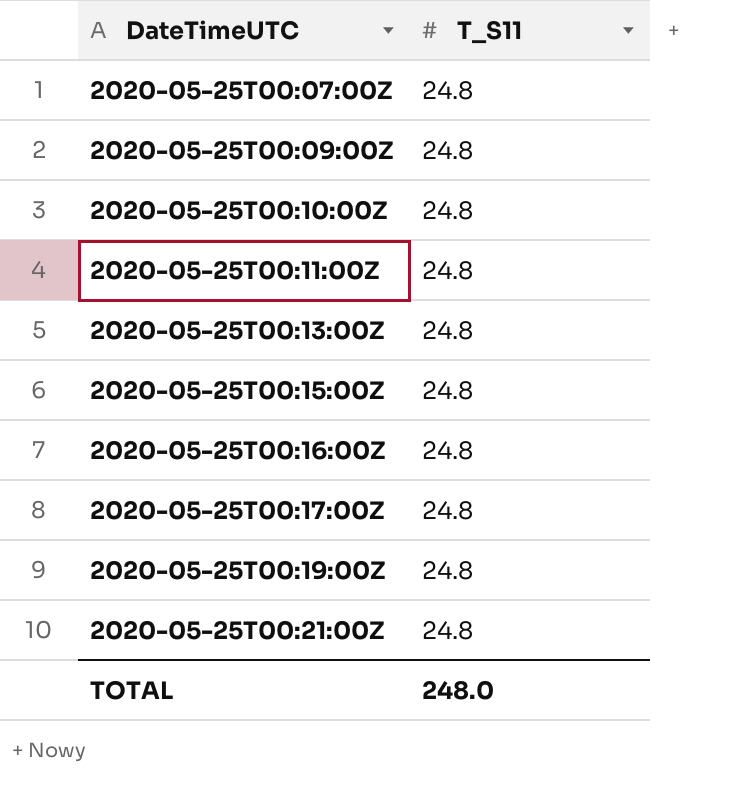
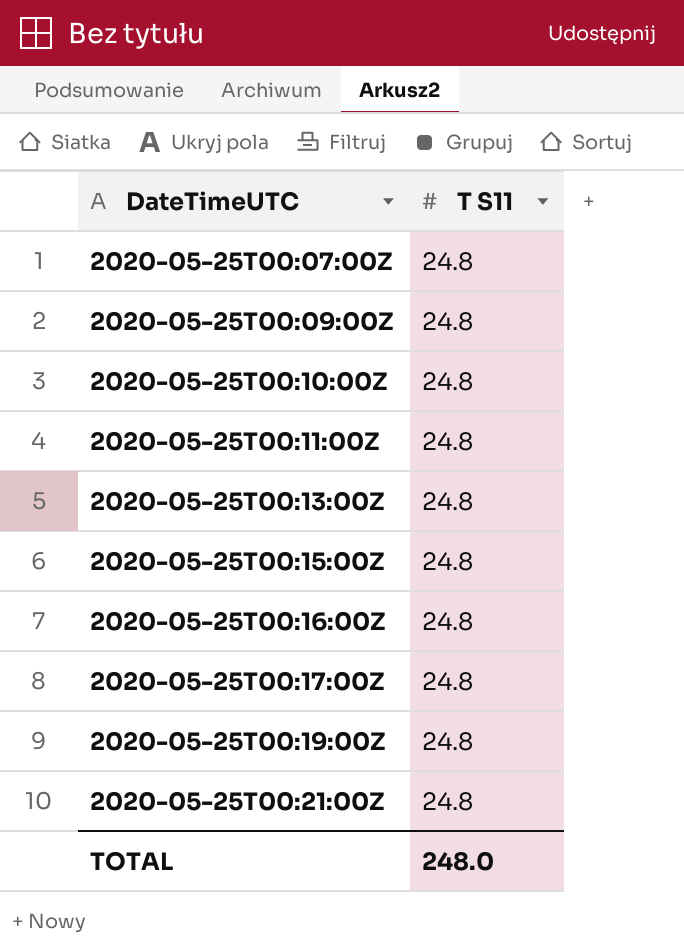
column name: T_S11 -> T S11

